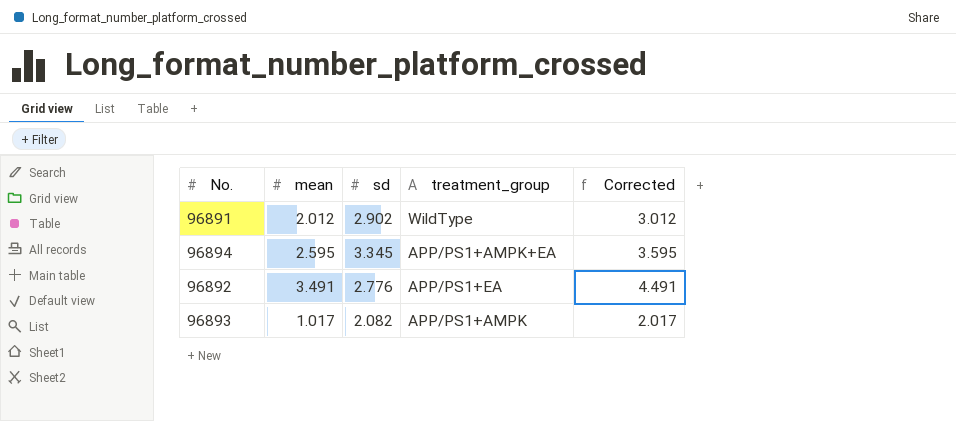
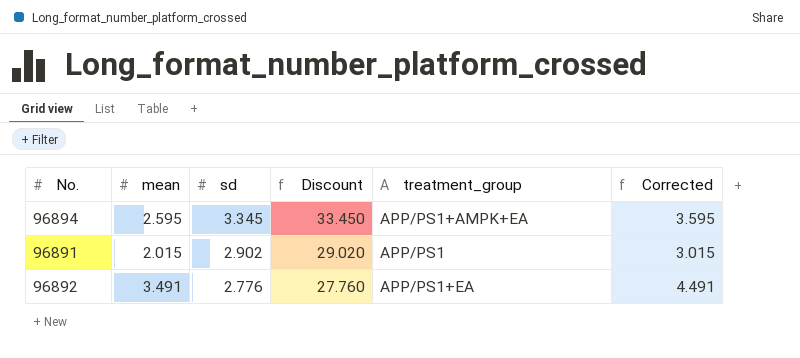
row order: none -> sd descending
column Discount | formula: none -> [sd] * 10
row 96893: 1.017 | 2.082 | APP/PS1+AMPK | 2.017 -> none
96891 | mean: 2.012 -> 2.015
96891 | treatment_group: WildType -> APP/PS1
96891 | Corrected: 3.012 -> 3.015

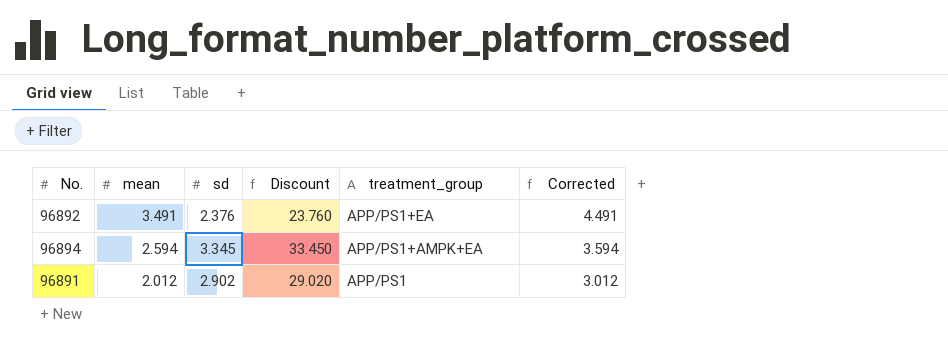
row order: sd descending -> mean descending
96892 | sd: 2.776 -> 2.376
96892 | Discount: 27.760 -> 23.760
96894 | mean: 2.595 -> 2.594
96894 | Corrected: 3.595 -> 3.594
96891 | mean: 2.015 -> 2.012
96891 | Corrected: 3.015 -> 3.012

